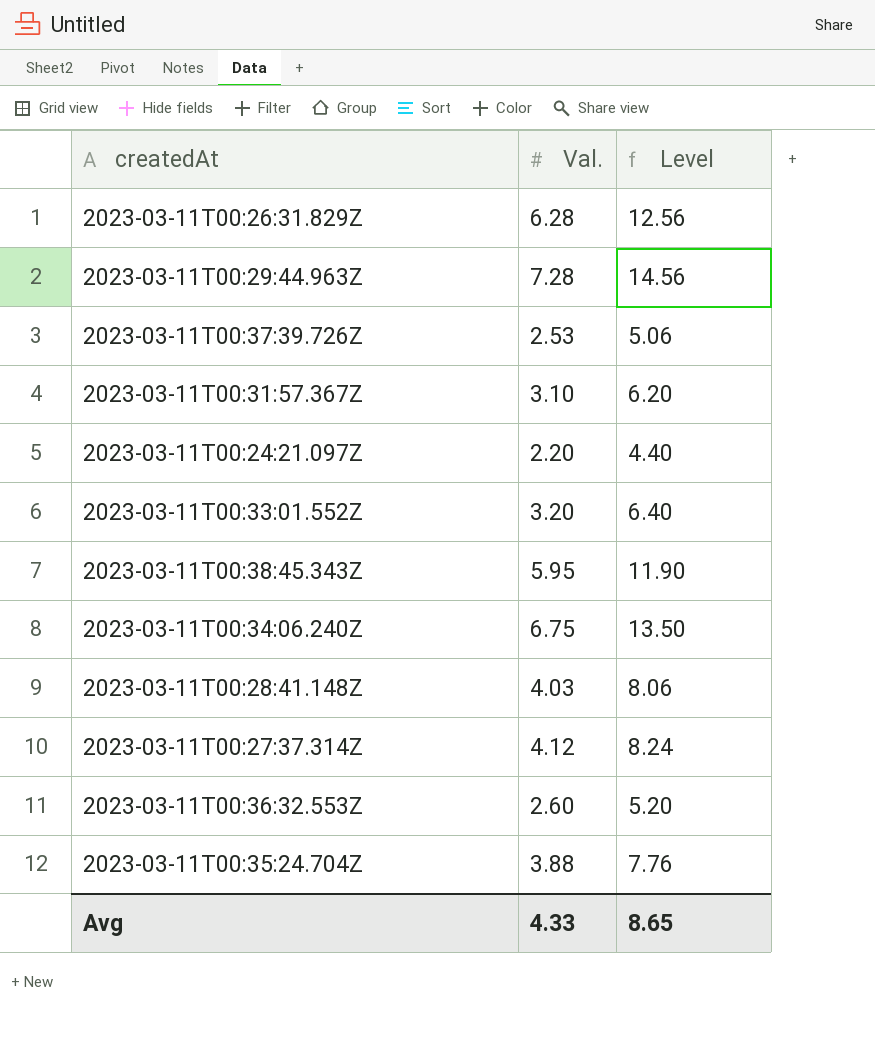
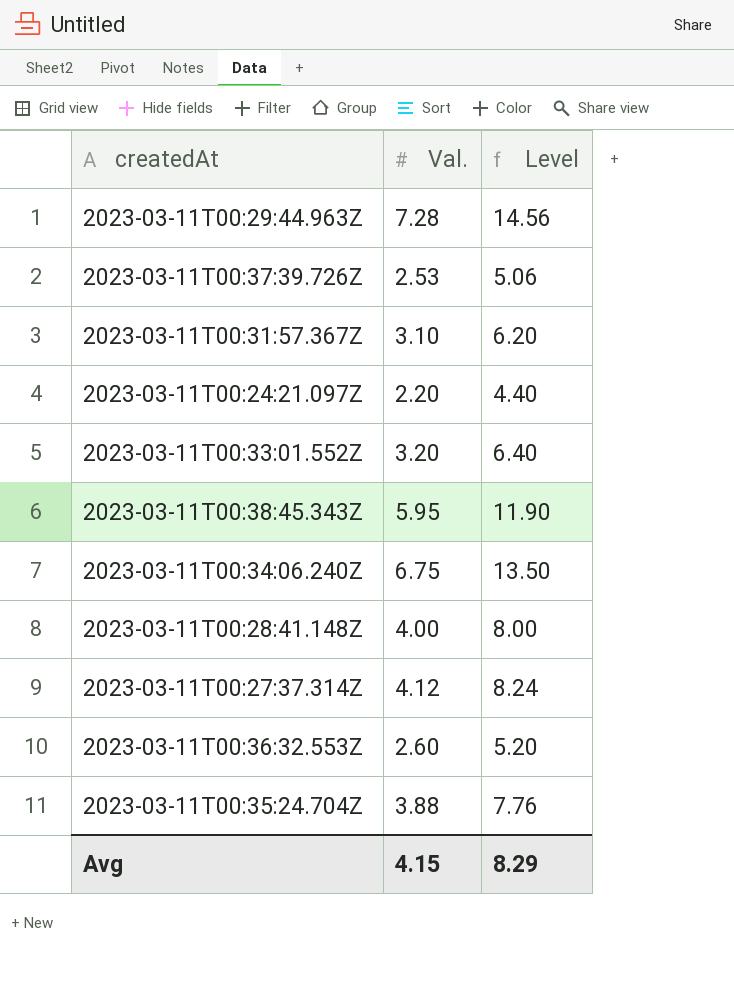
row 2023-03-11T00:26:31.829Z: 6.28 | 12.56 -> none
2023-03-11T00:28:41.148Z | Val.: 4.03 -> 4.00
2023-03-11T00:28:41.148Z | Level: 8.06 -> 8.00
Avg | Val.: 4.33 -> 4.15
Avg | Level: 8.65 -> 8.29

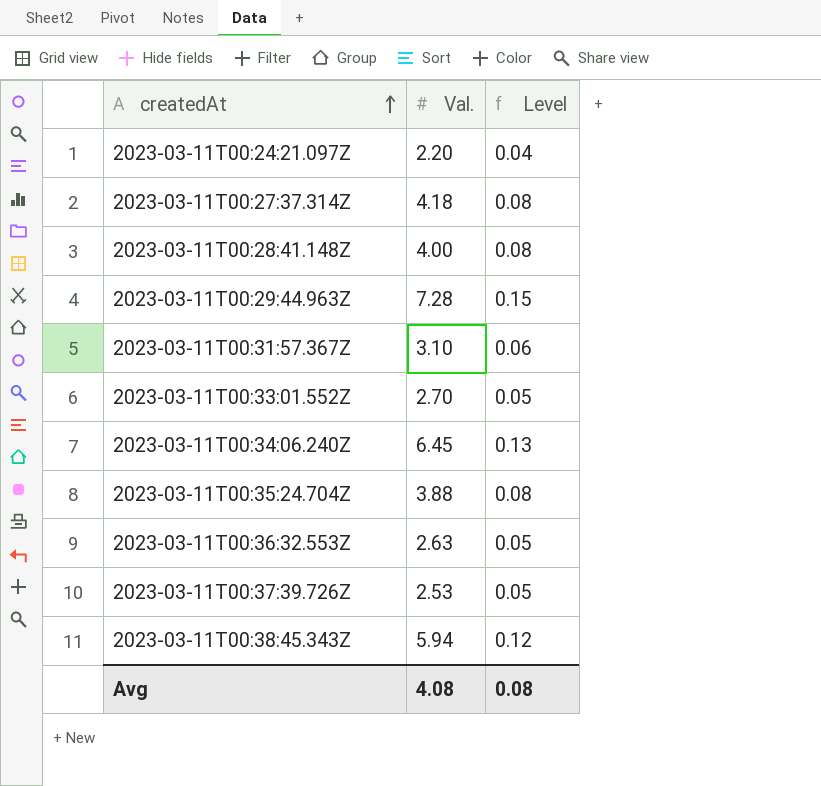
row order: none -> createdAt ascending
column Level | formula: [Val.] * 2 -> [Val.] * 0.02
2023-03-11T00:27:37.314Z | Val.: 4.12 -> 4.18
2023-03-11T00:33:01.552Z | Val.: 3.20 -> 2.70
2023-03-11T00:34:06.240Z | Val.: 6.75 -> 6.45
2023-03-11T00:36:32.553Z | Val.: 2.60 -> 2.63
2023-03-11T00:38:45.343Z | Val.: 5.95 -> 5.94
Avg | Val.: 4.15 -> 4.08
Avg | Level: 8.29 -> 0.08

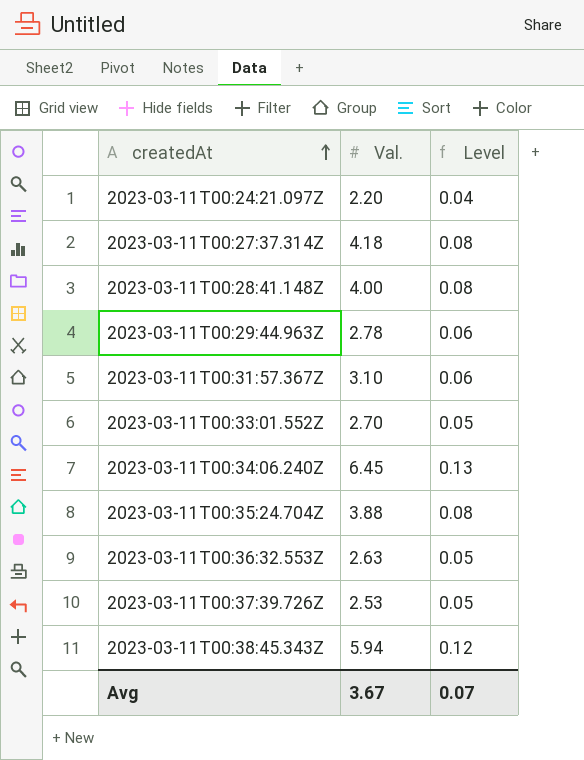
2023-03-11T00:29:44.963Z | Val.: 7.28 -> 2.78
2023-03-11T00:29:44.963Z | Level: 0.15 -> 0.06
Avg | Val.: 4.08 -> 3.67
Avg | Level: 0.08 -> 0.07

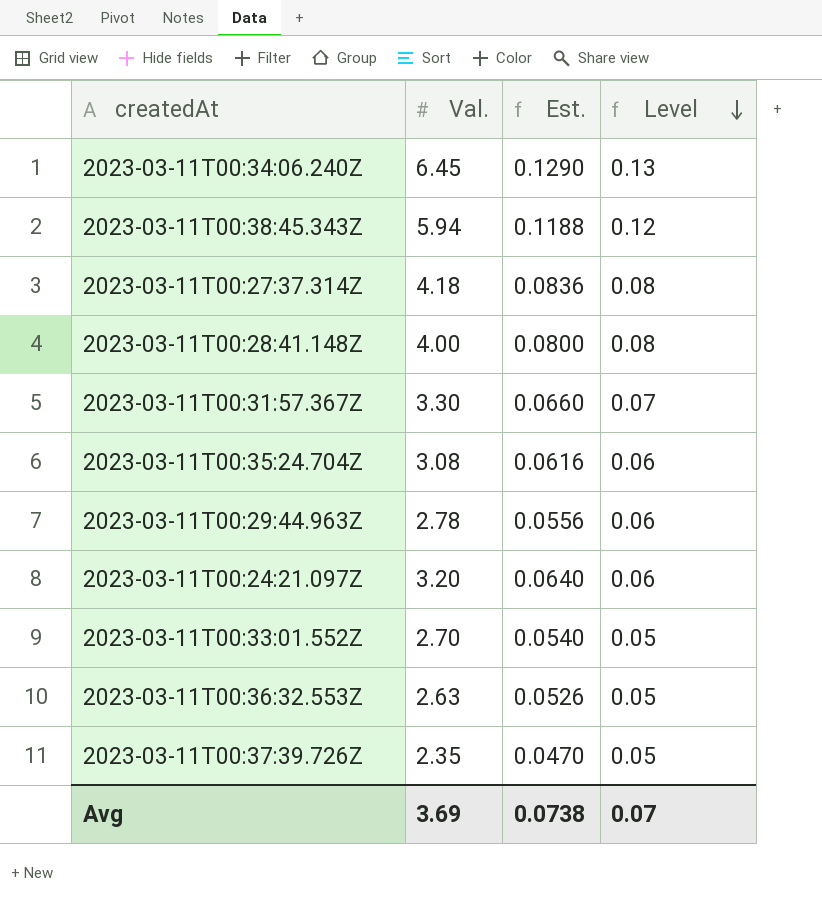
row order: createdAt ascending -> Level descending
column Est. | formula: none -> [Val.] * 0.02
2023-03-11T00:31:57.367Z | Val.: 3.10 -> 3.30
2023-03-11T00:31:57.367Z | Level: 0.06 -> 0.07
2023-03-11T00:35:24.704Z | Val.: 3.88 -> 3.08
2023-03-11T00:35:24.704Z | Level: 0.08 -> 0.06
2023-03-11T00:24:21.097Z | Val.: 2.20 -> 3.20
2023-03-11T00:24:21.097Z | Level: 0.04 -> 0.06
2023-03-11T00:37:39.726Z | Val.: 2.53 -> 2.35
Avg | Val.: 3.67 -> 3.69

